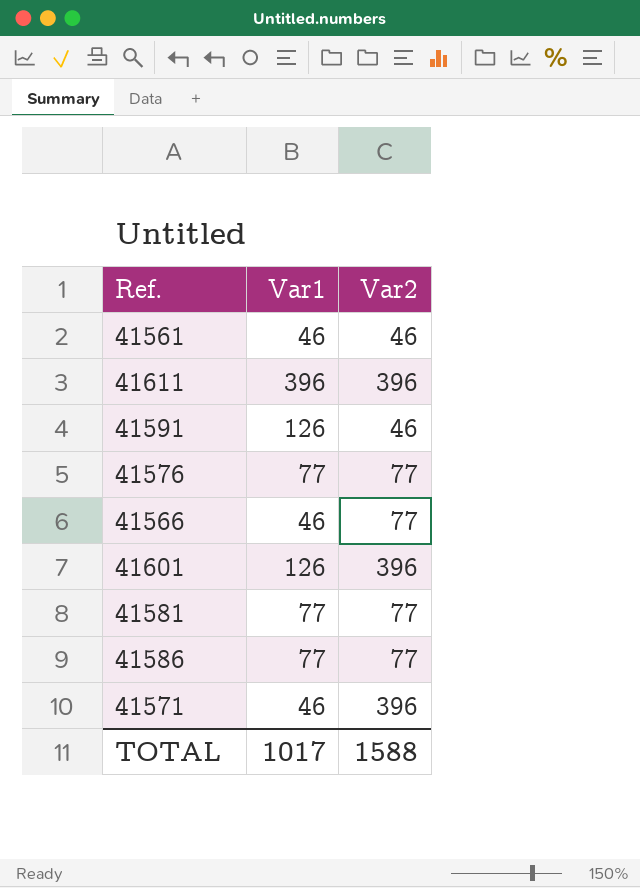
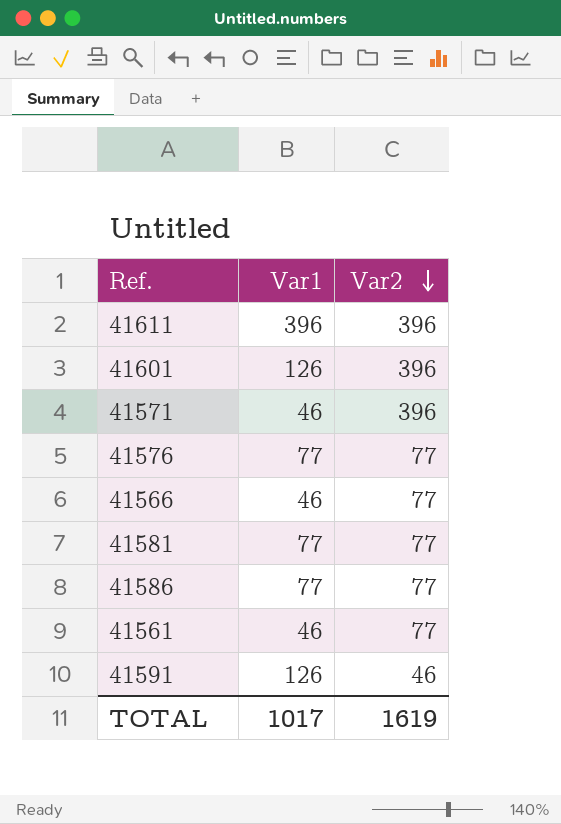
row order: none -> Var2 descending
41561 | Var2: 46 -> 77
TOTAL | Var2: 1588 -> 1619

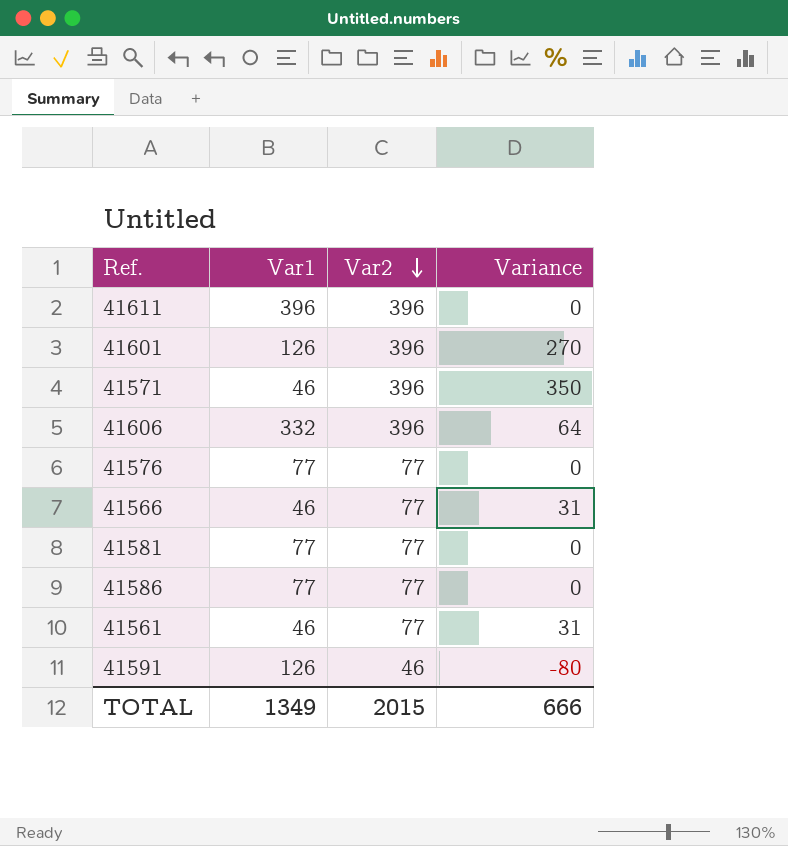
column Variance | formula: none -> [Var2] - [Var1]
row 41606: none -> 332 | 396 | 64
TOTAL | Var1: 1017 -> 1349
TOTAL | Var2: 1619 -> 2015

